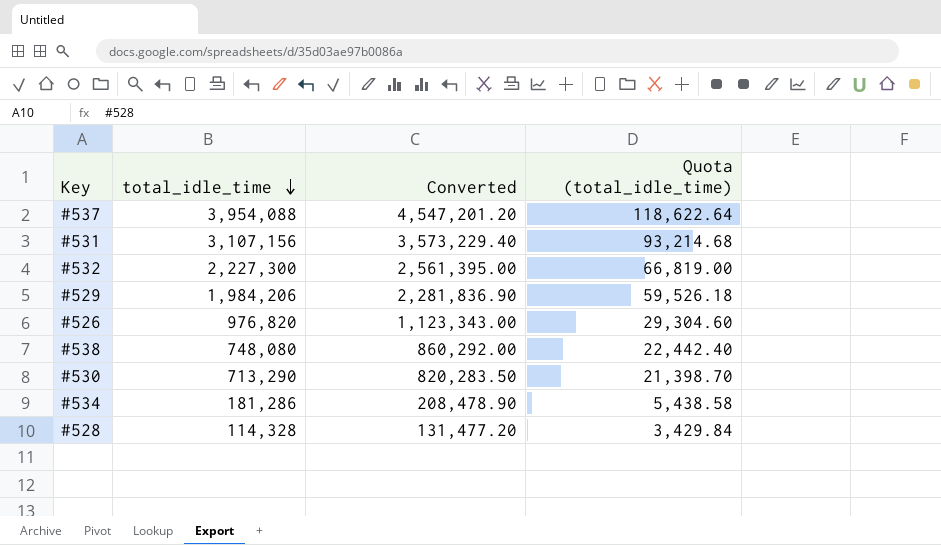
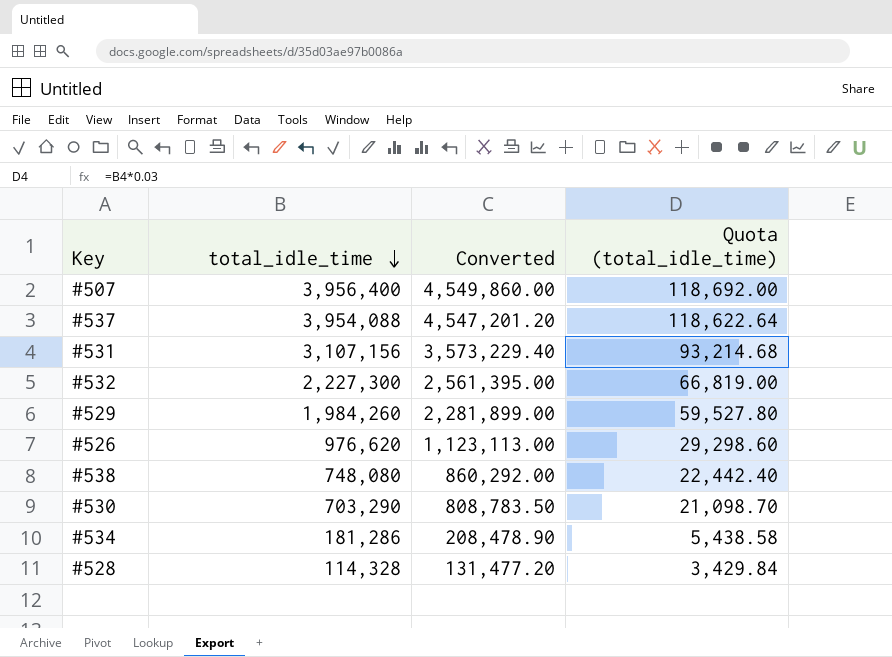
row #507: none -> 3,956,400 | 4,549,860.00 | 118,692.00
#529 | total_idle_time: 1,984,206 -> 1,984,260
#529 | Converted: 2,281,836.90 -> 2,281,899.00
#529 | Quota (total_idle_time): 59,526.18 -> 59,527.80
#526 | total_idle_time: 976,820 -> 976,620
#526 | Converted: 1,123,343.00 -> 1,123,113.00
#526 | Quota (total_idle_time): 29,304.60 -> 29,298.60
#530 | total_idle_time: 713,290 -> 703,290
#530 | Converted: 820,283.50 -> 808,783.50
#530 | Quota (total_idle_time): 21,398.70 -> 21,098.70

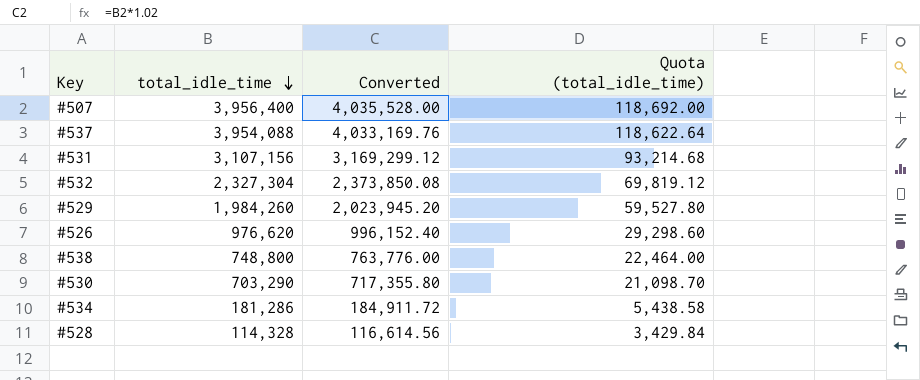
column Converted | formula: [total_idle_time] * 1.15 -> [total_idle_time] * 1.02
#532 | total_idle_time: 2,227,300 -> 2,327,304
#532 | Quota (total_idle_time): 66,819.00 -> 69,819.12
#538 | total_idle_time: 748,080 -> 748,800
#538 | Quota (total_idle_time): 22,442.40 -> 22,464.00

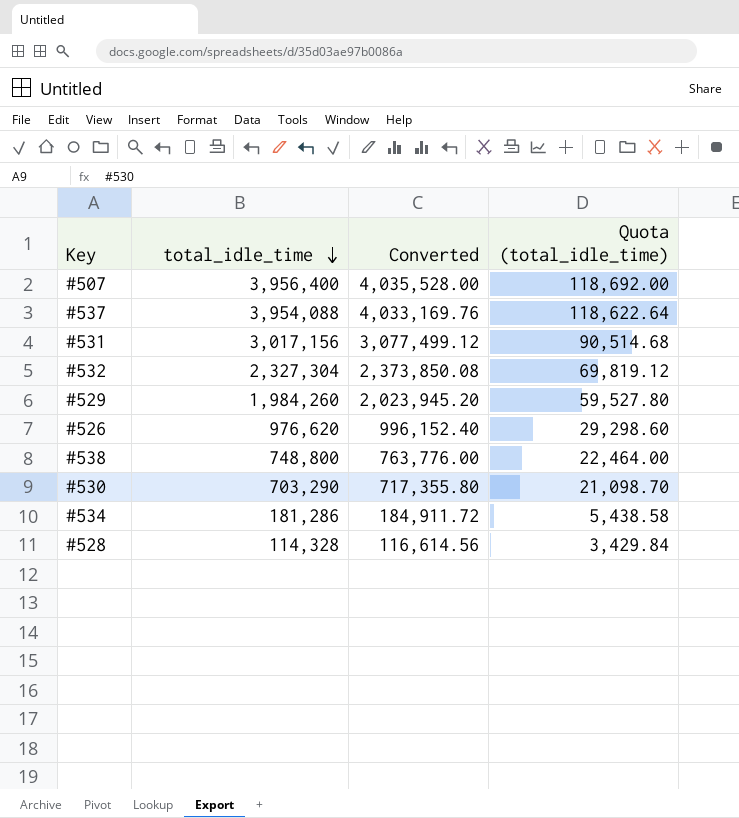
#531 | total_idle_time: 3,107,156 -> 3,017,156
#531 | Converted: 3,169,299.12 -> 3,077,499.12
#531 | Quota (total_idle_time): 93,214.68 -> 90,514.68

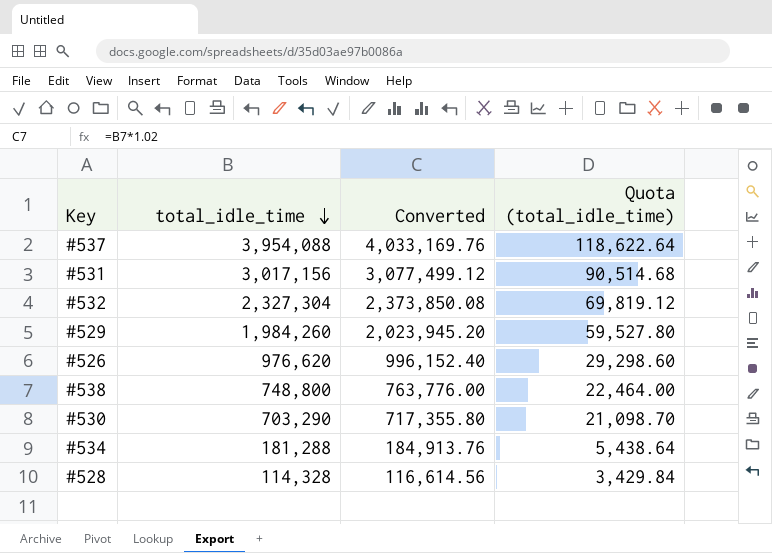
row #507: 3,956,400 | 4,035,528.00 | 118,692.00 -> none
#534 | total_idle_time: 181,286 -> 181,288
#534 | Converted: 184,911.72 -> 184,913.76
#534 | Quota (total_idle_time): 5,438.58 -> 5,438.64

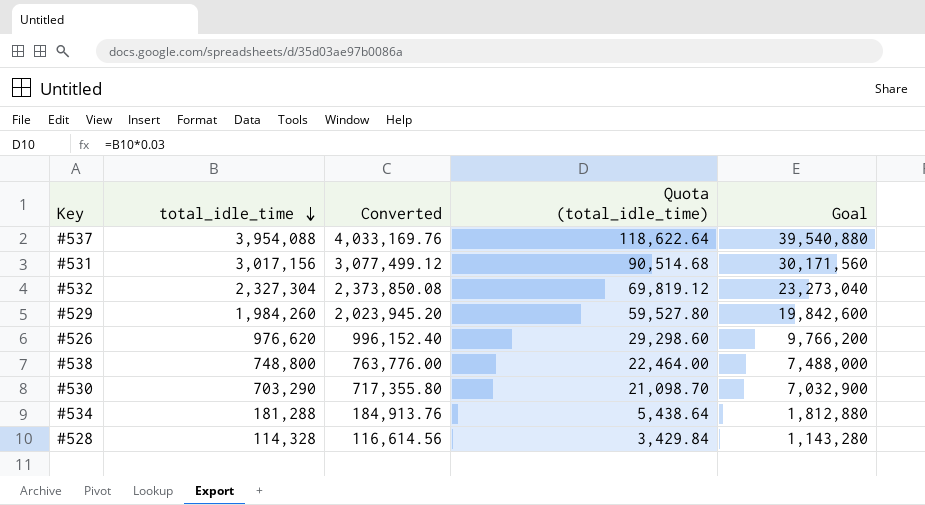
column Goal | formula: none -> [total_idle_time] * 10

